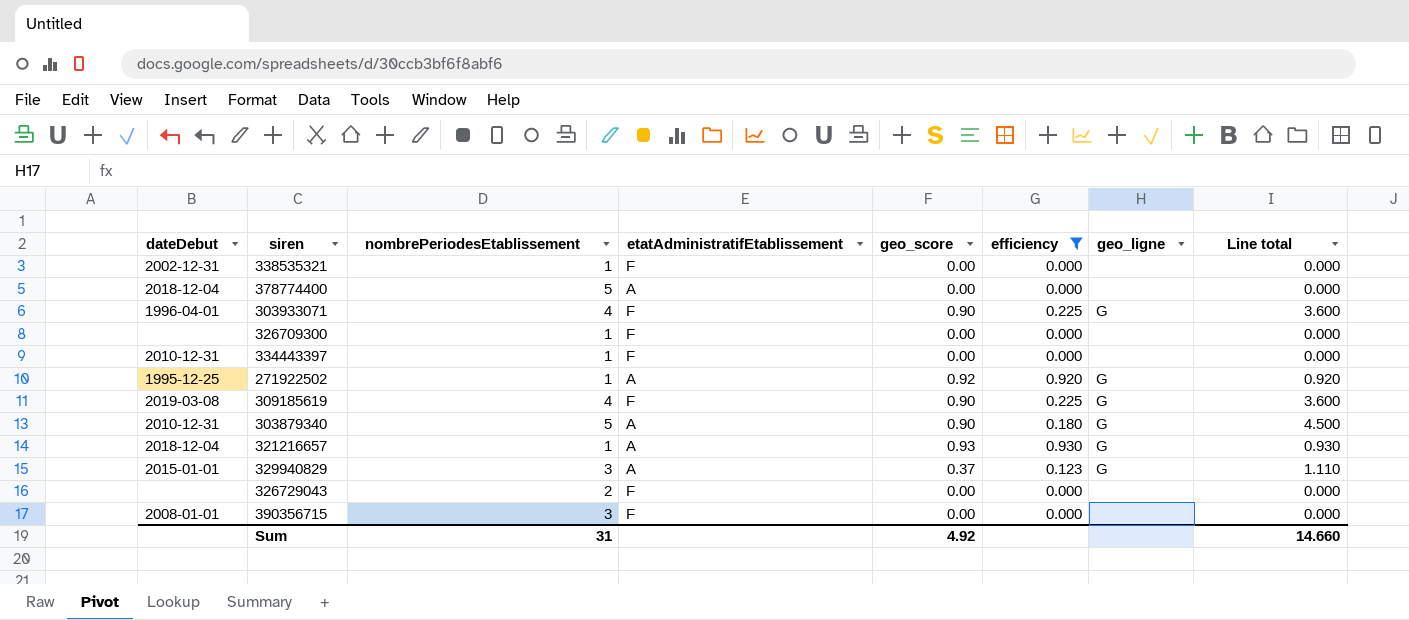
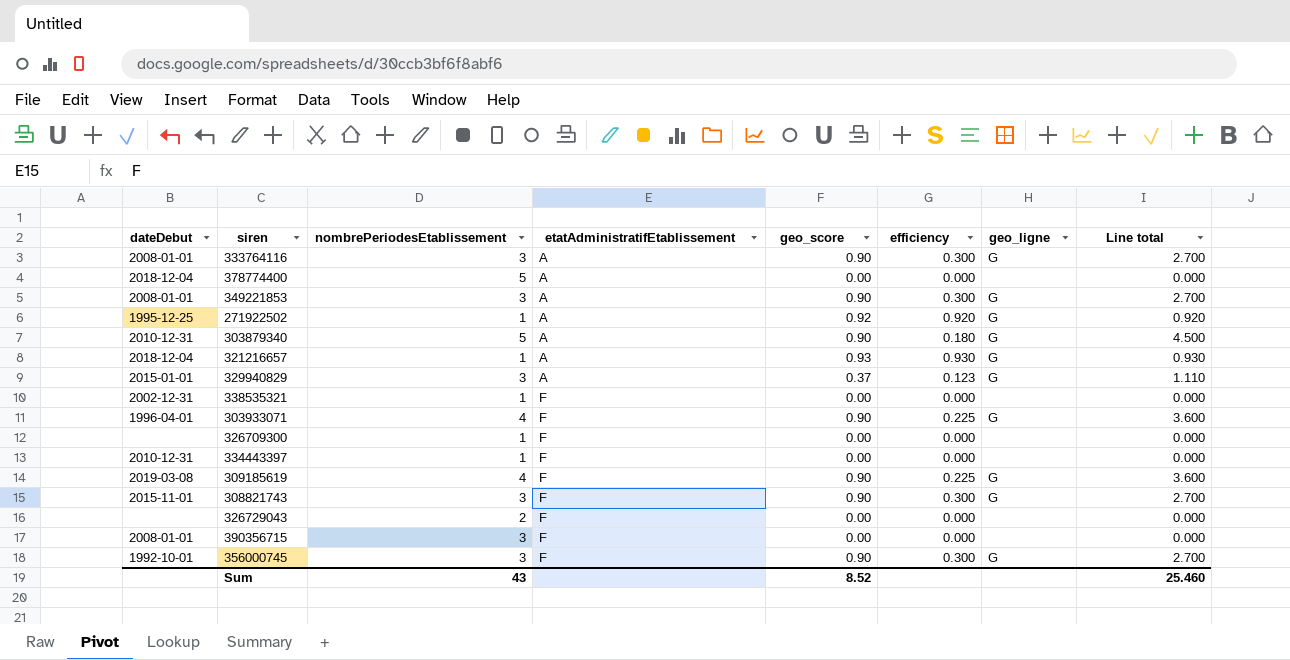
filter: efficiency != 0.300 -> none
row order: none -> etatAdministratifEtablissement ascending
Sum | nombrePeriodesEtablissement: 31 -> 43
Sum | geo_score: 4.92 -> 8.52
Sum | Line total: 14.660 -> 25.460

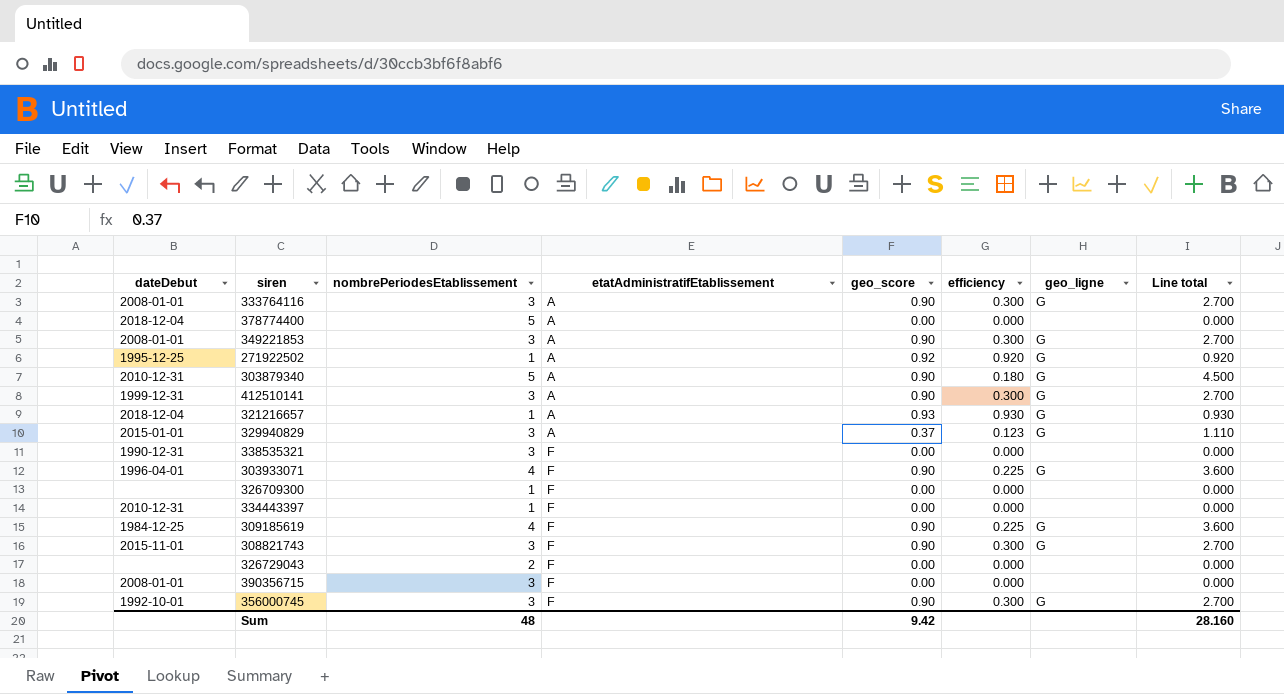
row 412510141: none -> 1999-12-31 | 3 | A | 0.90 | 0.300 | G | 2.700
338535321 | dateDebut: 2002-12-31 -> 1990-12-31
338535321 | nombrePeriodesEtablissement: 1 -> 3
309185619 | dateDebut: 2019-03-08 -> 1984-12-25
Sum | nombrePeriodesEtablissement: 43 -> 48
Sum | geo_score: 8.52 -> 9.42
Sum | Line total: 25.460 -> 28.160

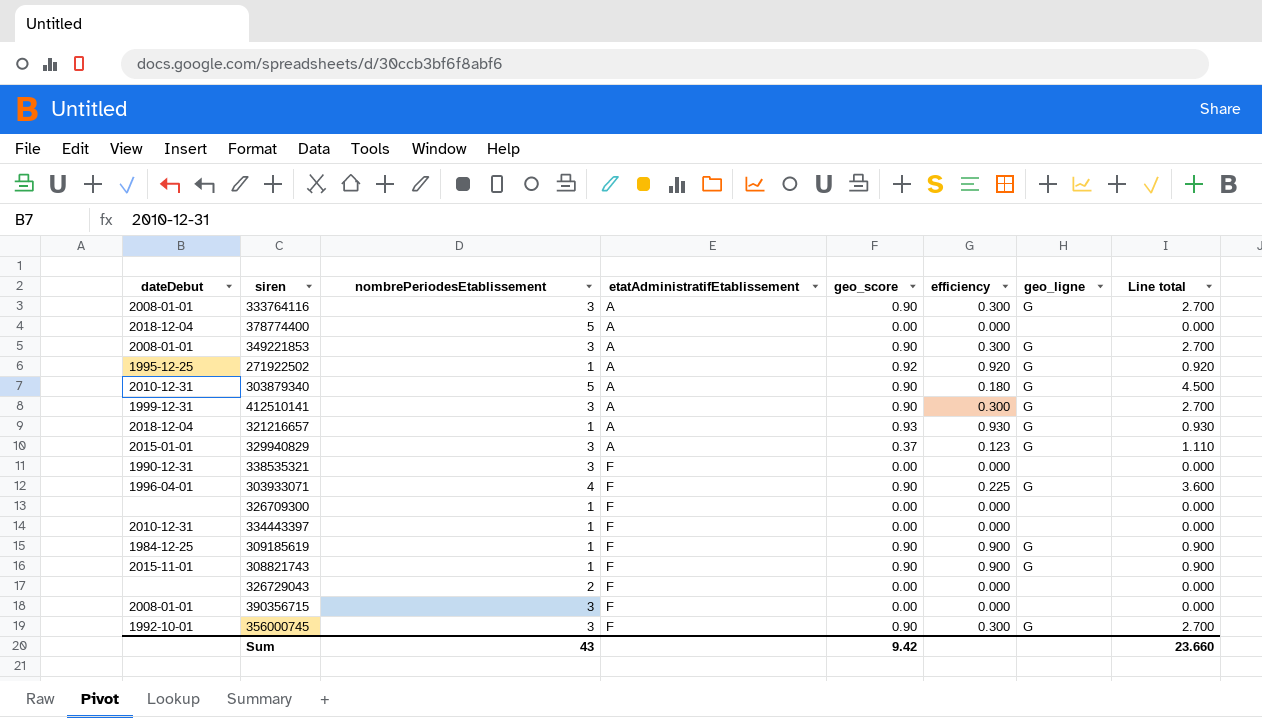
309185619 | nombrePeriodesEtablissement: 4 -> 1
309185619 | efficiency: 0.225 -> 0.900
309185619 | Line total: 3.600 -> 0.900
308821743 | nombrePeriodesEtablissement: 3 -> 1
308821743 | efficiency: 0.300 -> 0.900
308821743 | Line total: 2.700 -> 0.900
Sum | nombrePeriodesEtablissement: 48 -> 43
Sum | Line total: 28.160 -> 23.660

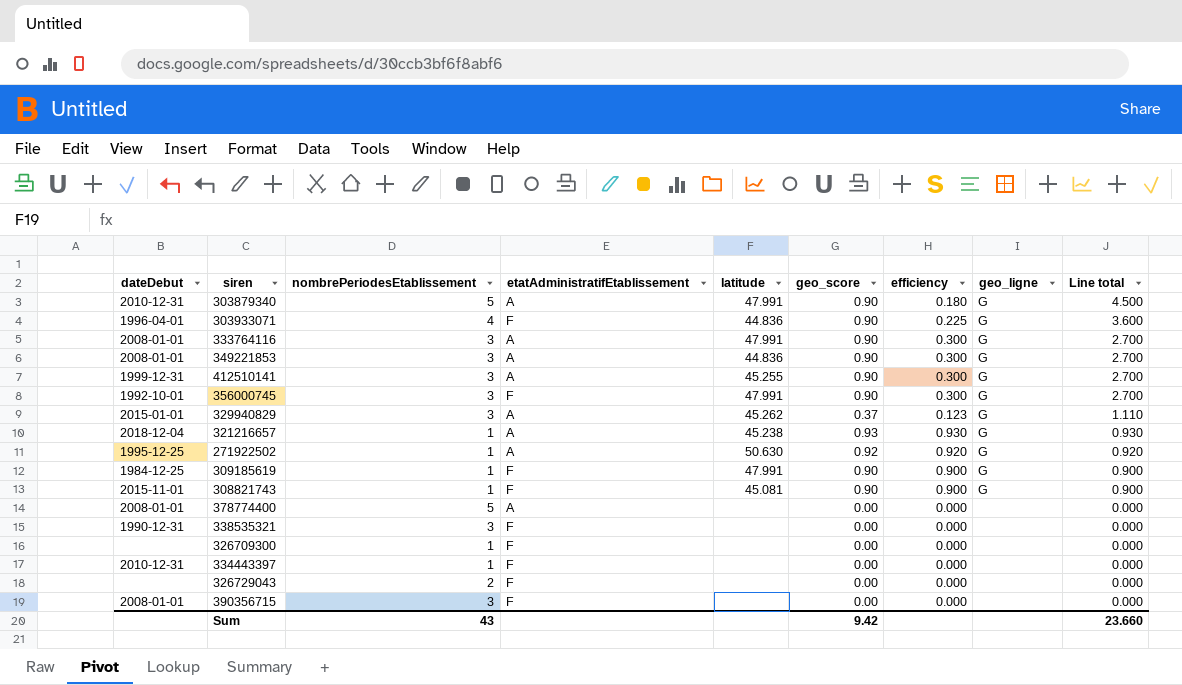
row order: etatAdministratifEtablissement ascending -> Line total descending
column latitude | position: none -> 5
378774400 | dateDebut: 2018-12-04 -> 2008-01-01

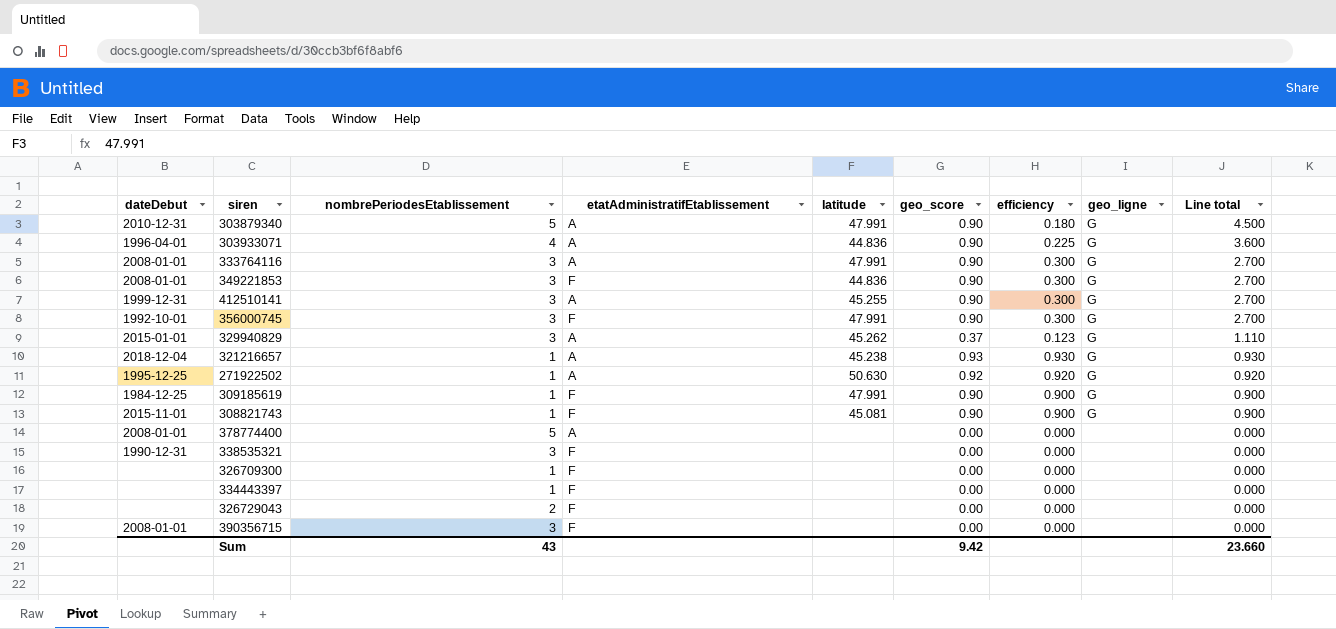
303933071 | etatAdministratifEtablissement: F -> A
349221853 | etatAdministratifEtablissement: A -> F
334443397 | dateDebut: 2010-12-31 -> none

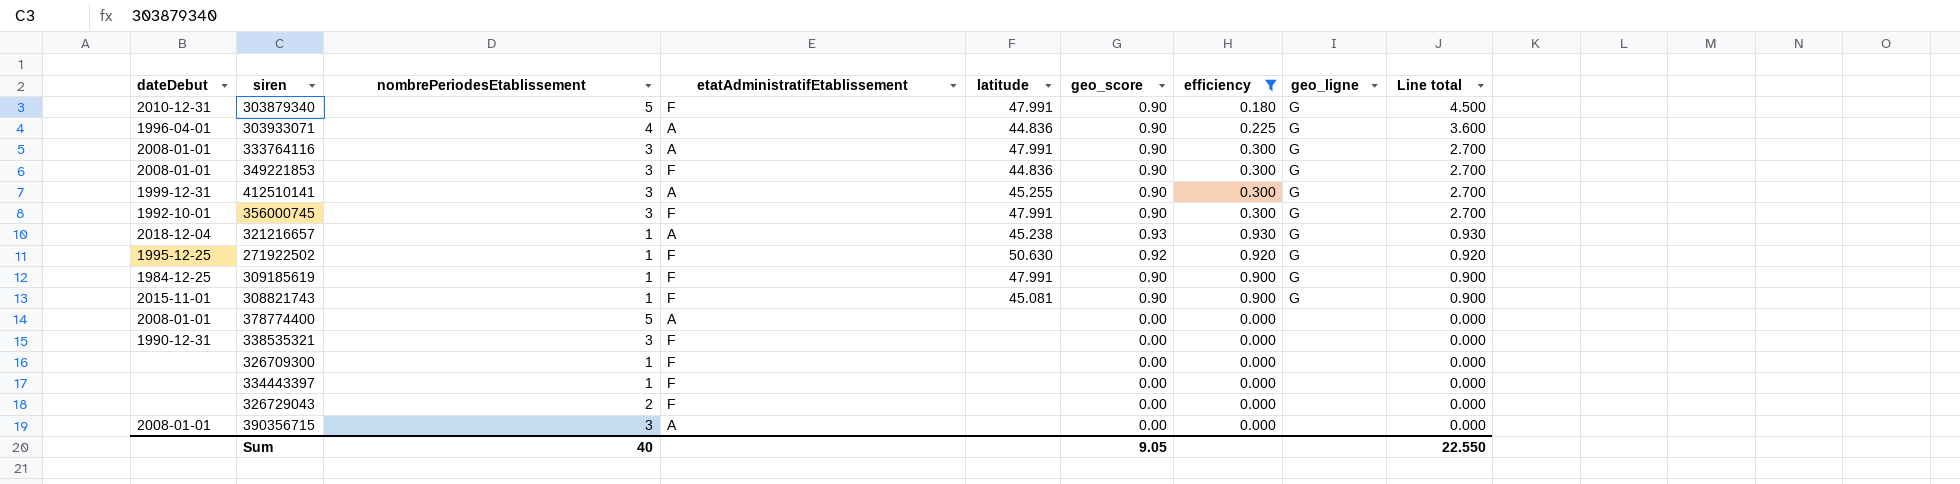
filter: none -> efficiency != 0.123
303879340 | etatAdministratifEtablissement: A -> F
271922502 | etatAdministratifEtablissement: A -> F
390356715 | etatAdministratifEtablissement: F -> A
Sum | nombrePeriodesEtablissement: 43 -> 40
Sum | geo_score: 9.42 -> 9.05
Sum | Line total: 23.660 -> 22.550

